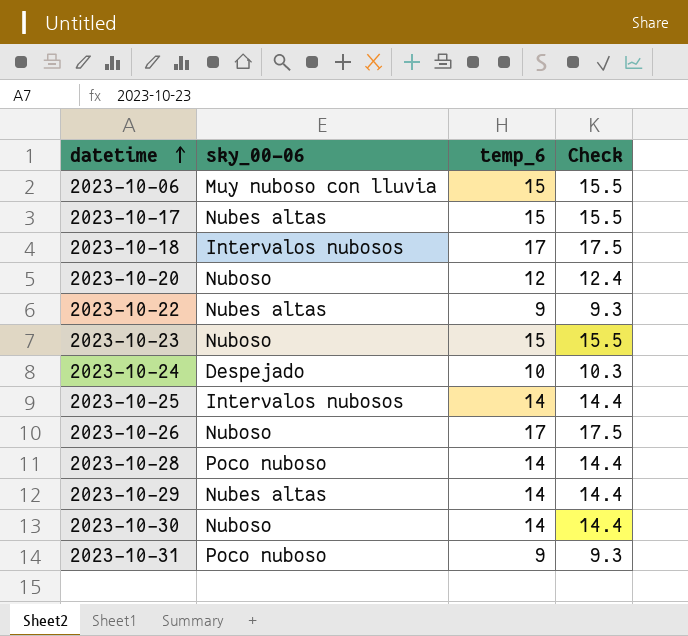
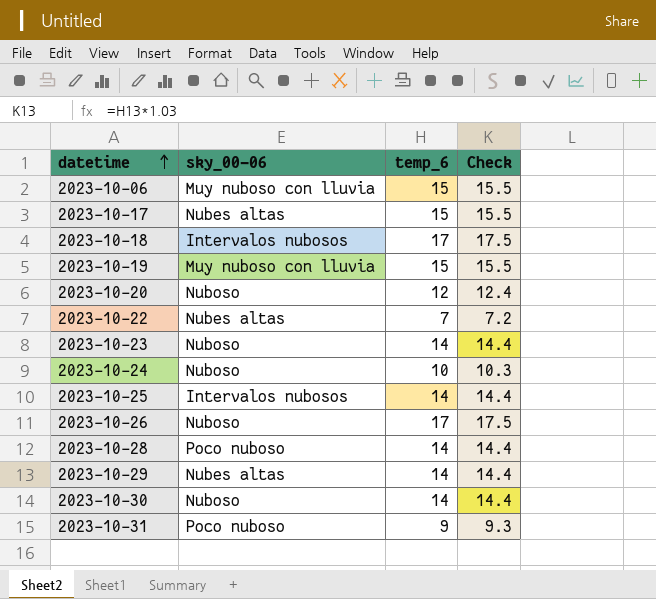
row 2023-10-19: none -> Muy nuboso con lluvia | 15 | 15.5
2023-10-22 | temp_6: 9 -> 7
2023-10-22 | Check: 9.3 -> 7.2
2023-10-23 | temp_6: 15 -> 14
2023-10-23 | Check: 15.5 -> 14.4
2023-10-24 | sky_00-06: Despejado -> Nuboso

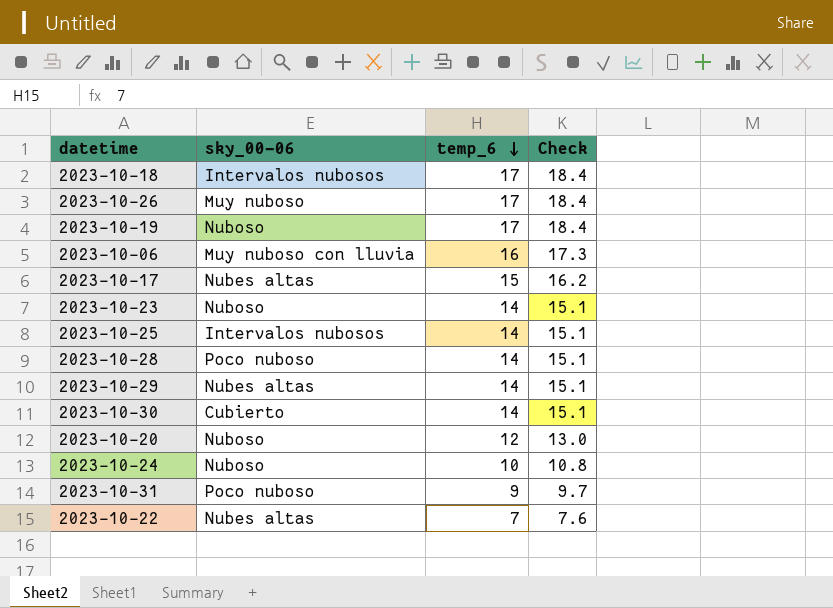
row order: datetime ascending -> temp_6 descending
column Check | formula: [temp_6] * 1.03 -> [temp_6] * 1.08
2023-10-26 | sky_00-06: Nuboso -> Muy nuboso
2023-10-19 | sky_00-06: Muy nuboso con lluvia -> Nuboso
2023-10-19 | temp_6: 15 -> 17
2023-10-06 | temp_6: 15 -> 16
2023-10-30 | sky_00-06: Nuboso -> Cubierto

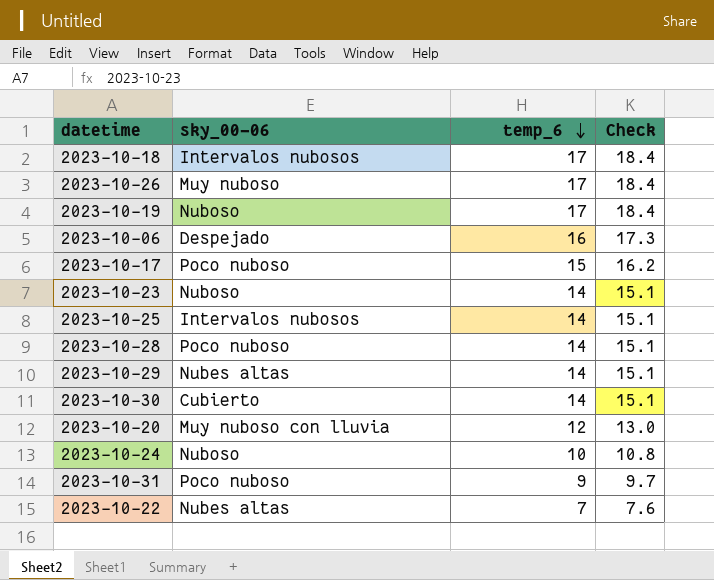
2023-10-06 | sky_00-06: Muy nuboso con lluvia -> Despejado
2023-10-17 | sky_00-06: Nubes altas -> Poco nuboso
2023-10-20 | sky_00-06: Nuboso -> Muy nuboso con lluvia

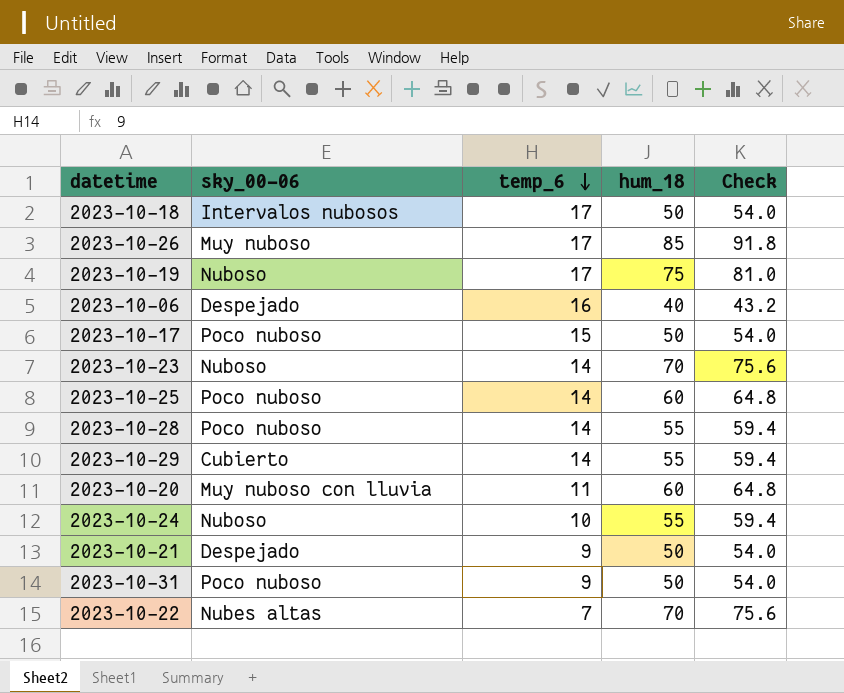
column hum_18 | position: none -> 4
column Check | formula: [temp_6] * 1.08 -> [hum_18] * 1.08
row 2023-10-30: Cubierto | 14 | 15.1 -> none
2023-10-25 | sky_00-06: Intervalos nubosos -> Poco nuboso
2023-10-29 | sky_00-06: Nubes altas -> Cubierto
2023-10-20 | temp_6: 12 -> 11
row 2023-10-21: none -> Despejado | 9 | 50 | 54.0

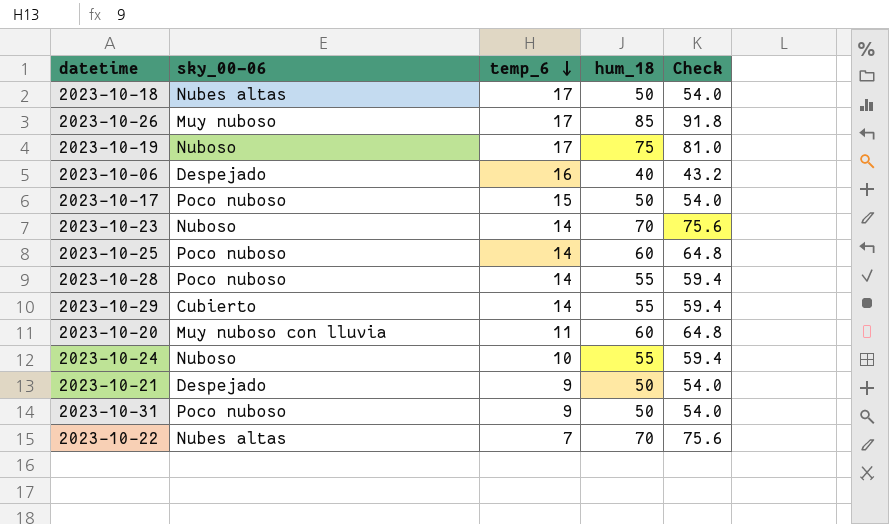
2023-10-18 | sky_00-06: Intervalos nubosos -> Nubes altas

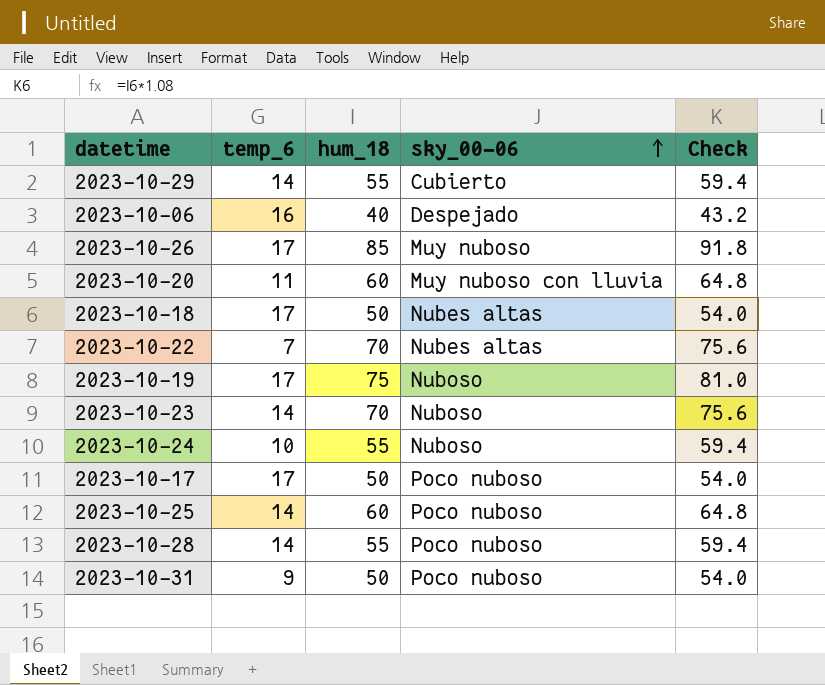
row order: temp_6 descending -> sky_00-06 ascending
column sky_00-06 | position: 2 -> 4
row 2023-10-21: Despejado | 9 | 50 | 54.0 -> none
2023-10-17 | temp_6: 15 -> 17

